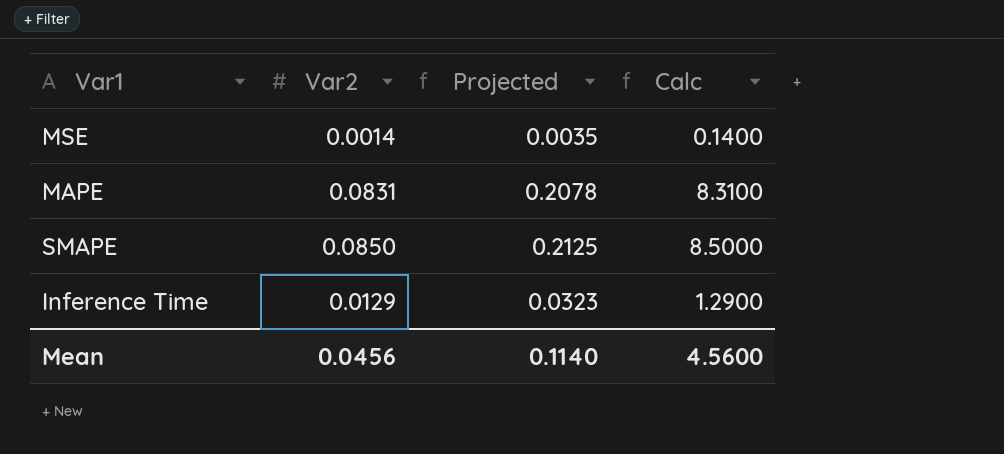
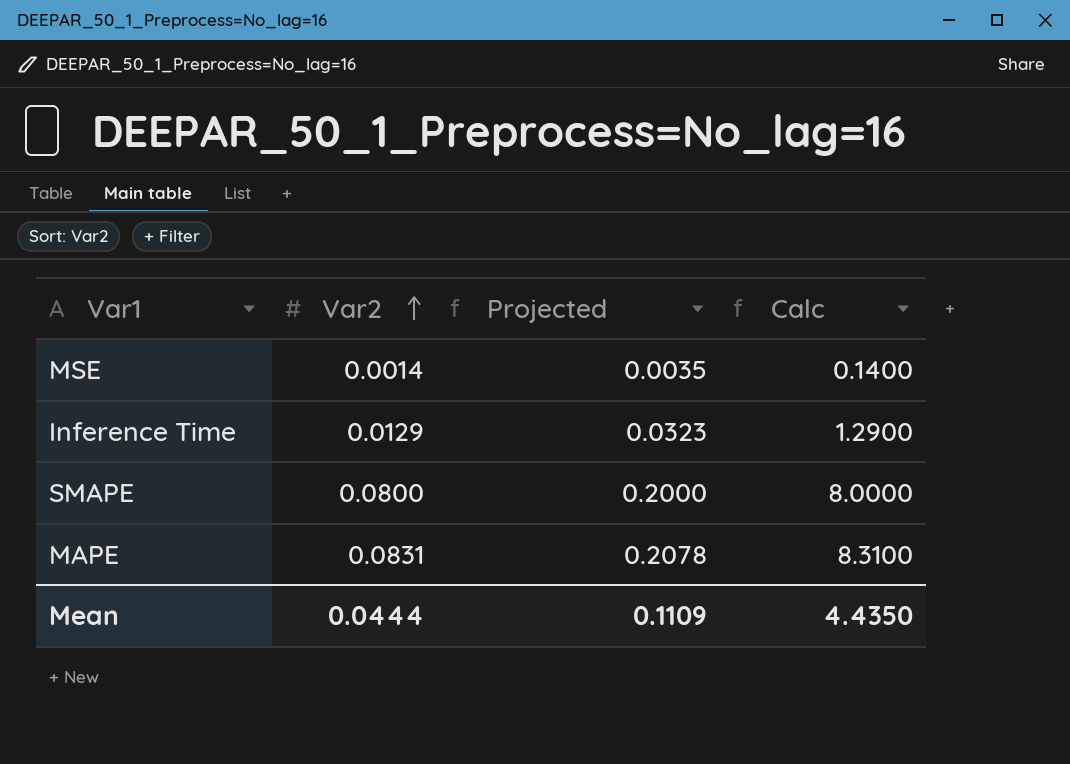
row order: none -> Var2 ascending
SMAPE | Var2: 0.0850 -> 0.0800
SMAPE | Projected: 0.2125 -> 0.2000
SMAPE | Calc: 8.5000 -> 8.0000
Mean | Var2: 0.0456 -> 0.0444
Mean | Projected: 0.1140 -> 0.1109
Mean | Calc: 4.5600 -> 4.4350

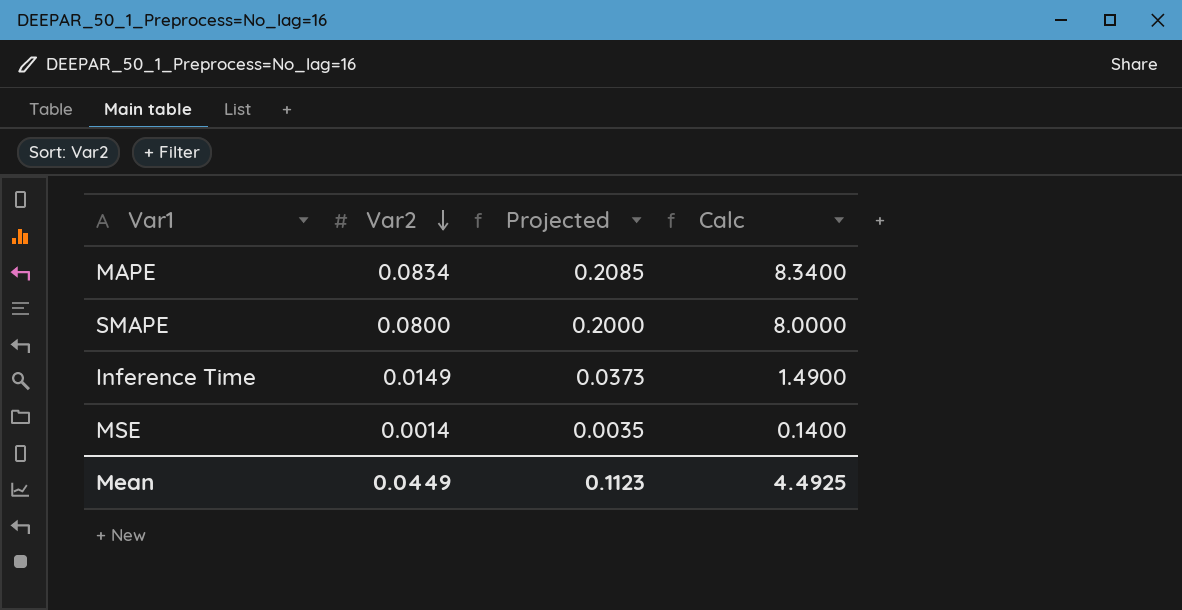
row order: Var2 ascending -> Var2 descending
MAPE | Var2: 0.0831 -> 0.0834
MAPE | Projected: 0.2078 -> 0.2085
MAPE | Calc: 8.3100 -> 8.3400
Inference Time | Var2: 0.0129 -> 0.0149
Inference Time | Projected: 0.0323 -> 0.0373
Inference Time | Calc: 1.2900 -> 1.4900
Mean | Var2: 0.0444 -> 0.0449
Mean | Projected: 0.1109 -> 0.1123
Mean | Calc: 4.4350 -> 4.4925

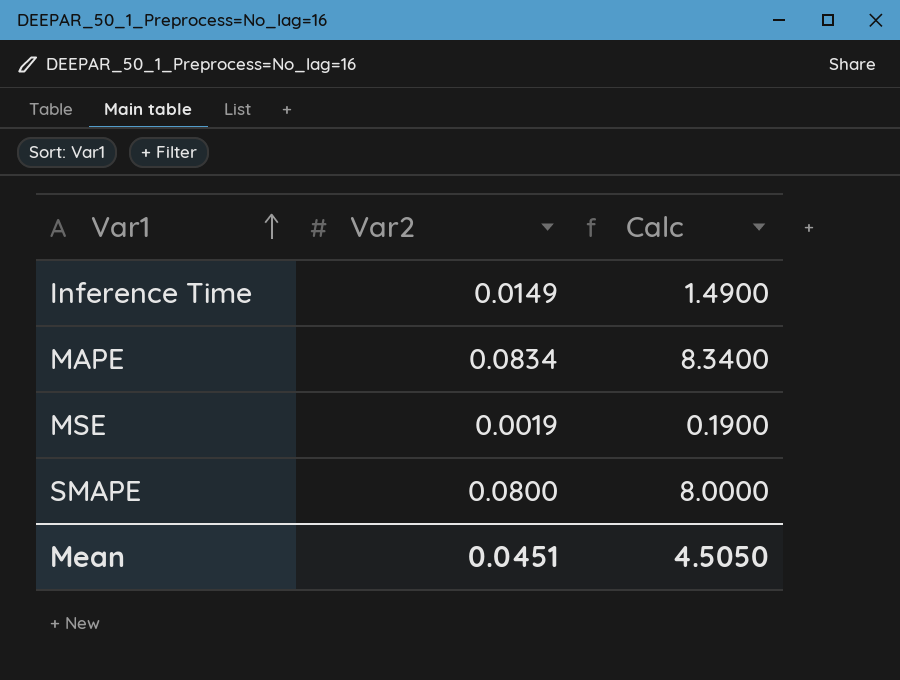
row order: Var2 descending -> Var1 ascending
column Projected | formula: [Var2] * 2.5 -> none
MSE | Var2: 0.0014 -> 0.0019
MSE | Calc: 0.1400 -> 0.1900
Mean | Var2: 0.0449 -> 0.0451
Mean | Calc: 4.4925 -> 4.5050

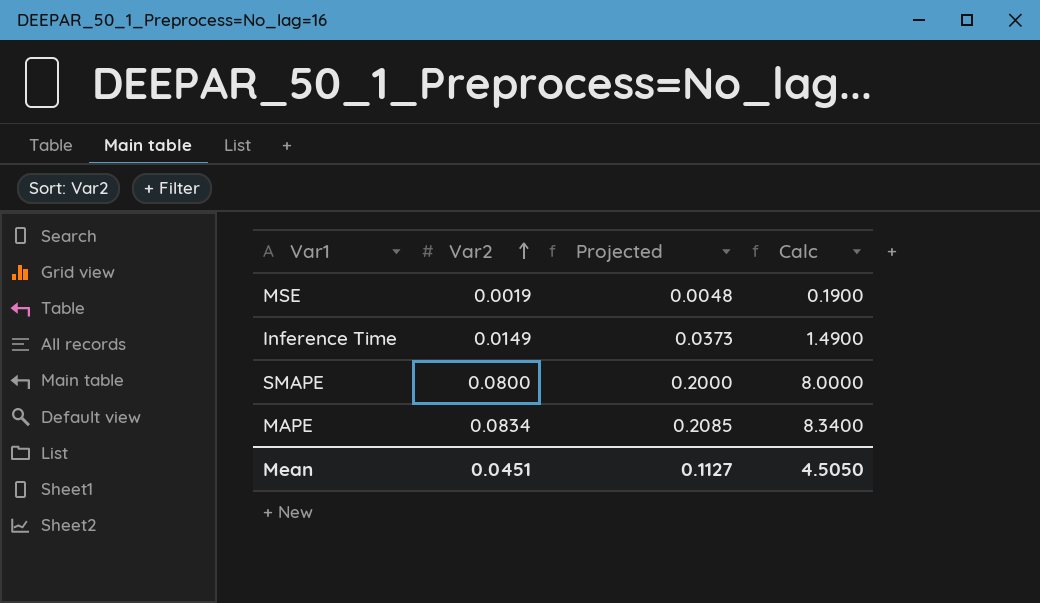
row order: Var1 ascending -> Var2 ascending
column Projected | formula: none -> [Var2] * 2.5

